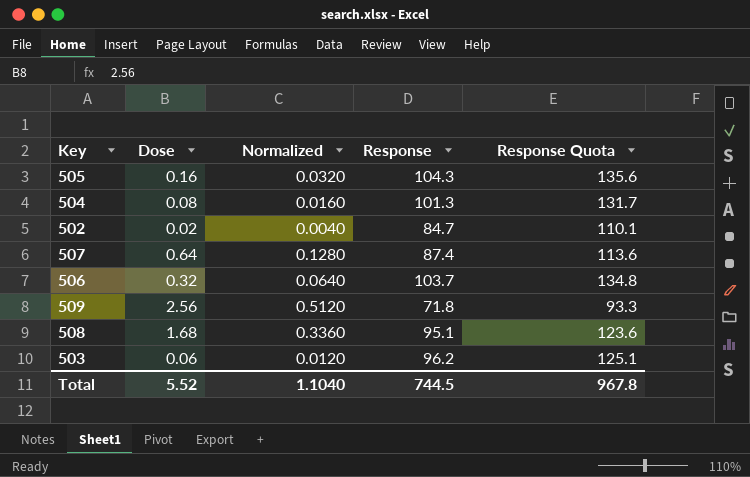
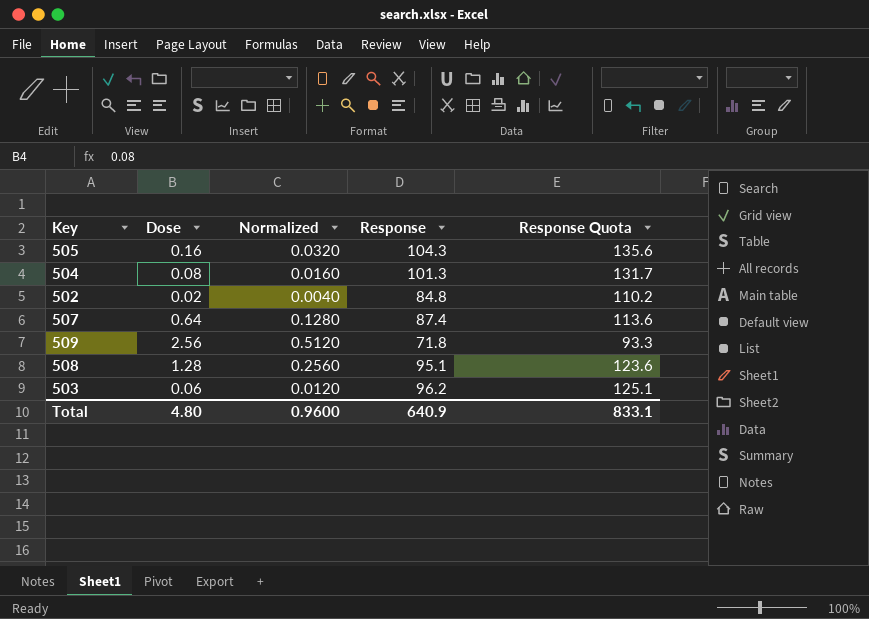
row 506: 0.32 | 0.0640 | 103.7 | 134.8 -> none
502 | Response: 84.7 -> 84.8
502 | Response Quota: 110.1 -> 110.2
508 | Dose: 1.68 -> 1.28
508 | Normalized: 0.3360 -> 0.2560
Total | Dose: 5.52 -> 4.80
Total | Normalized: 1.1040 -> 0.9600
Total | Response: 744.5 -> 640.9
Total | Response Quota: 967.8 -> 833.1

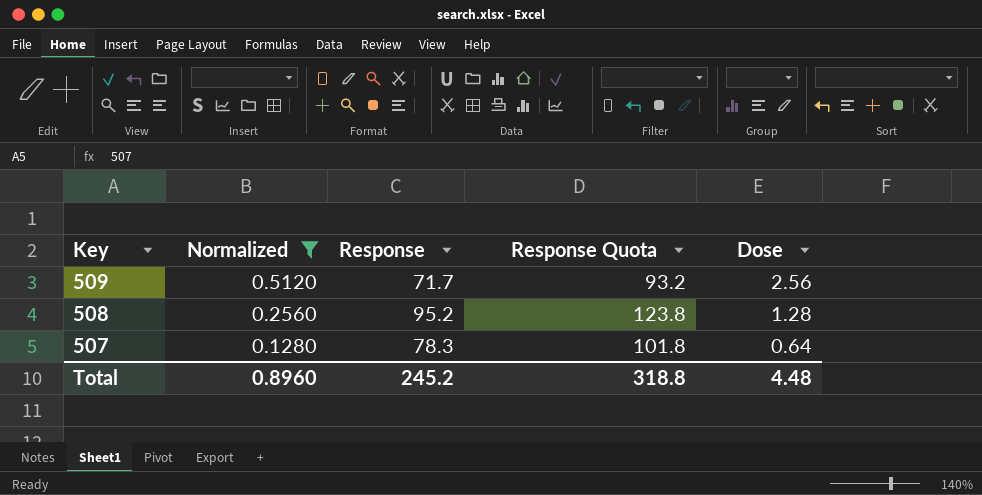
filter: none -> Normalized >= 0.1280
row order: none -> Key descending
column Dose | position: 2 -> 5
509 | Response: 71.8 -> 71.7
509 | Response Quota: 93.3 -> 93.2
508 | Response: 95.1 -> 95.2
508 | Response Quota: 123.6 -> 123.8
507 | Response: 87.4 -> 78.3
507 | Response Quota: 113.6 -> 101.8
Total | Normalized: 0.9600 -> 0.8960
Total | Response: 640.9 -> 245.2
Total | Response Quota: 833.1 -> 318.8
Total | Dose: 4.80 -> 4.48

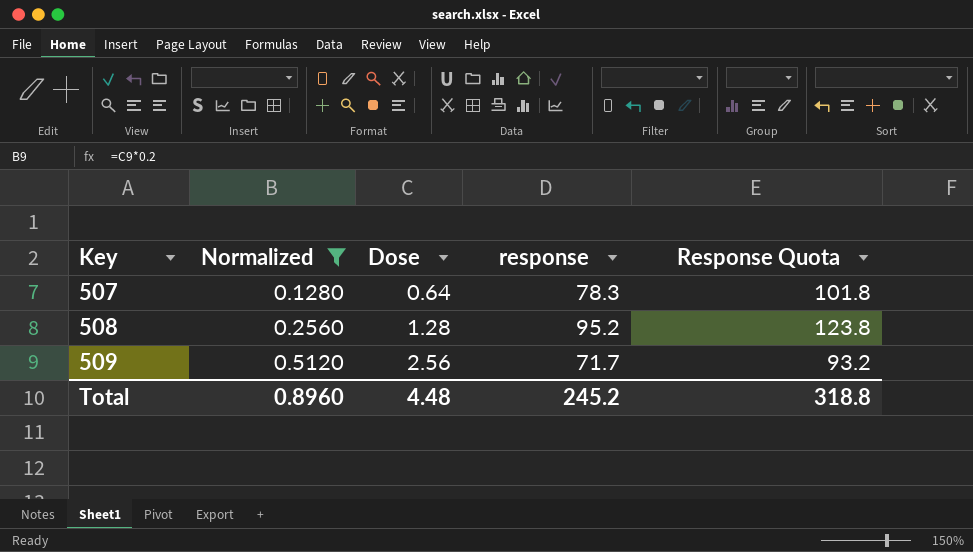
row order: Key descending -> Key ascending
column Dose | position: 5 -> 3
column name: Response -> response

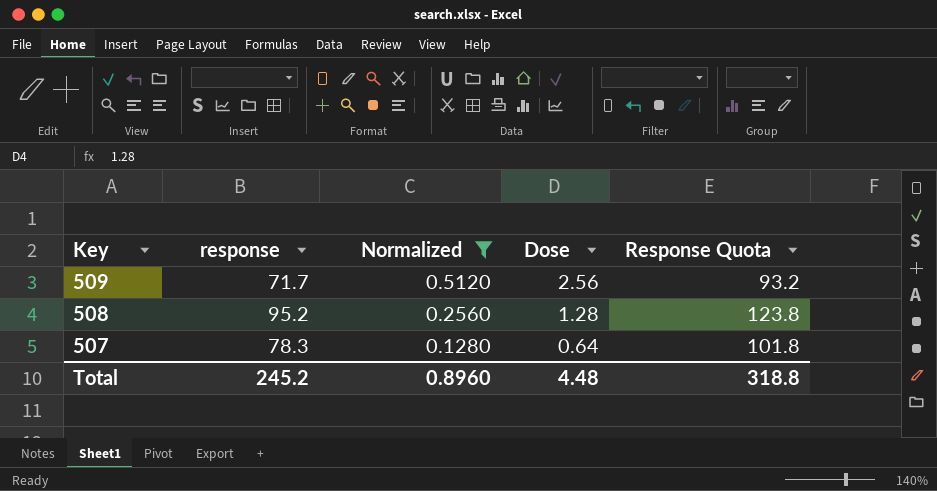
row order: Key ascending -> Key descending
column response | position: 4 -> 2

